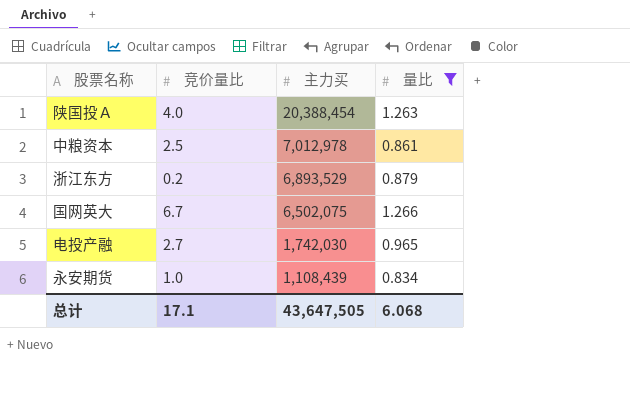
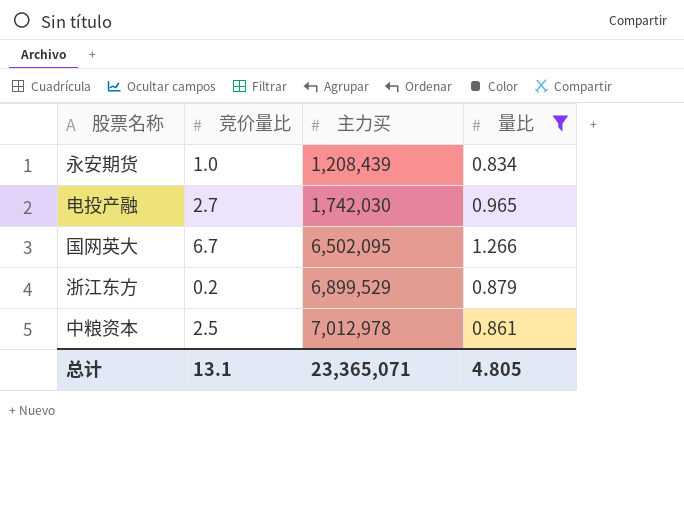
row order: 主力买 descending -> 主力买 ascending
row 陕国投Ａ: 4.0 | 20,388,454 | 1.263 -> none
永安期货 | 主力买: 1,108,439 -> 1,208,439
国网英大 | 主力买: 6,502,075 -> 6,502,095
浙江东方 | 主力买: 6,893,529 -> 6,899,529
总计 | 竞价量比: 17.1 -> 13.1
总计 | 主力买: 43,647,505 -> 23,365,071
总计 | 量比: 6.068 -> 4.805

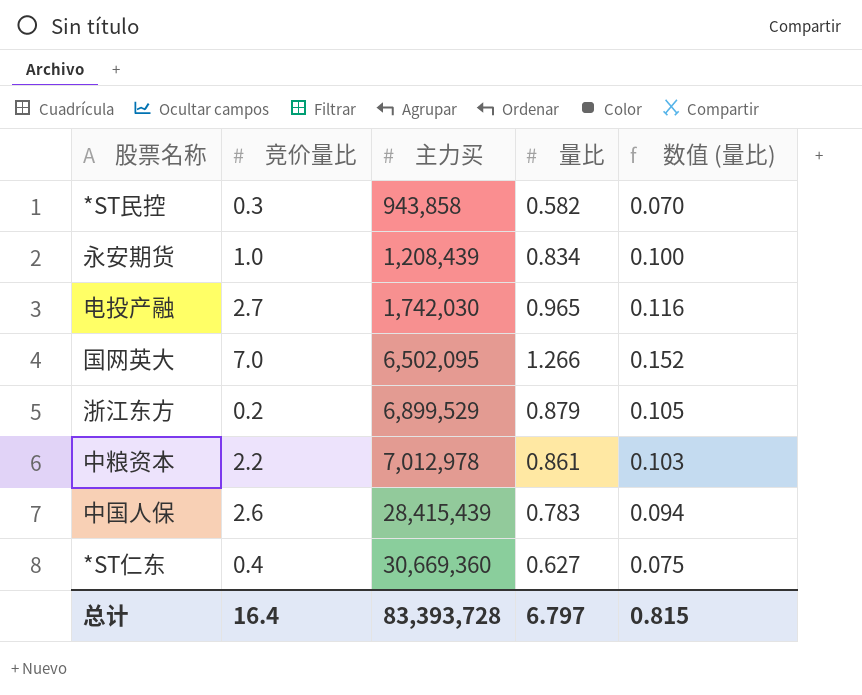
filter: 量比 >= 0.834 -> none
column 数值 (量比) | formula: none -> [量比] * 0.12
国网英大 | 竞价量比: 6.7 -> 7.0
中粮资本 | 竞价量比: 2.5 -> 2.2
总计 | 竞价量比: 13.1 -> 16.4
总计 | 主力买: 23,365,071 -> 83,393,728
总计 | 量比: 4.805 -> 6.797

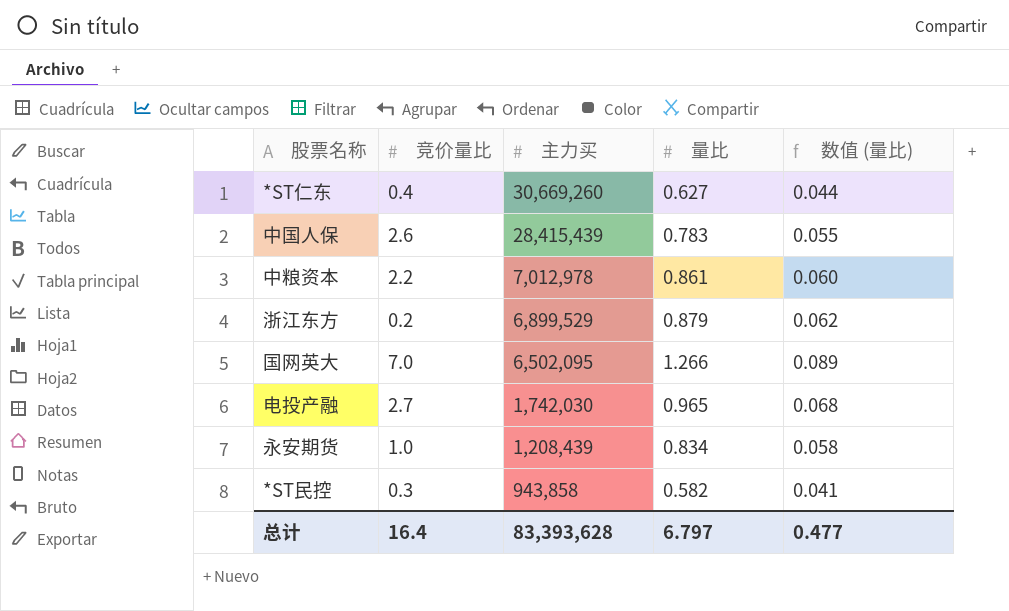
row order: 主力买 ascending -> 主力买 descending
column 数值 (量比) | formula: [量比] * 0.12 -> [量比] * 0.07
*ST仁东 | 主力买: 30,669,360 -> 30,669,260
总计 | 主力买: 83,393,728 -> 83,393,628
总计 | 数值 (量比): 0.815 -> 0.477

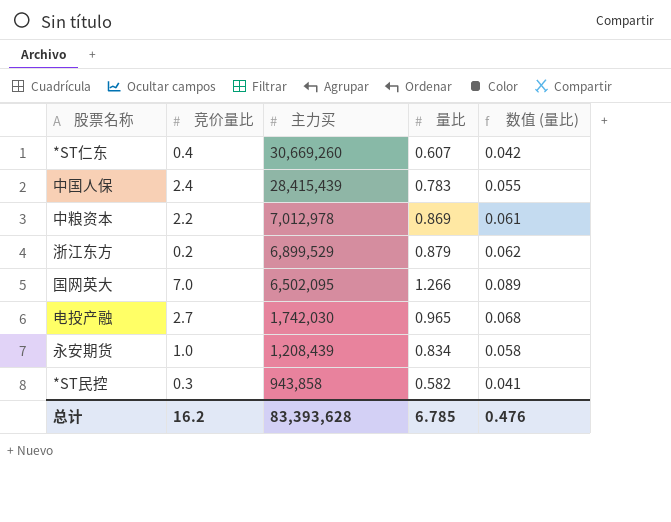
*ST仁东 | 量比: 0.627 -> 0.607
*ST仁东 | 数值 (量比): 0.044 -> 0.042
中国人保 | 竞价量比: 2.6 -> 2.4
中粮资本 | 量比: 0.861 -> 0.869
中粮资本 | 数值 (量比): 0.060 -> 0.061
总计 | 竞价量比: 16.4 -> 16.2
总计 | 量比: 6.797 -> 6.785
总计 | 数值 (量比): 0.477 -> 0.476

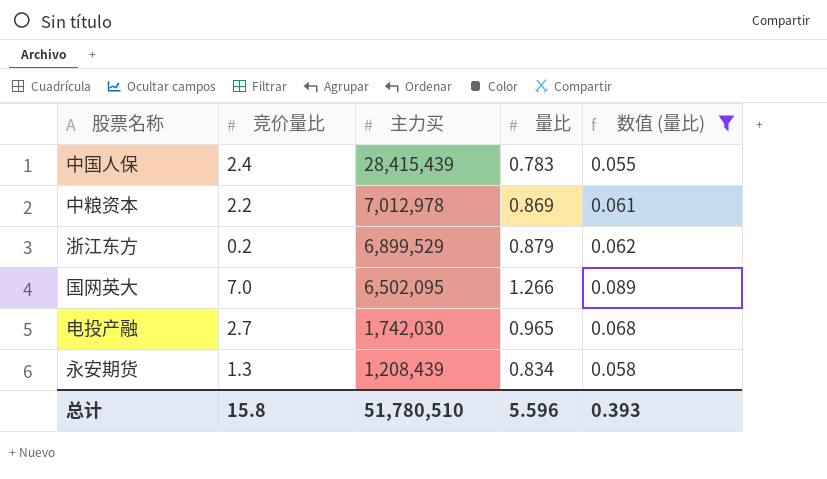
filter: none -> 数值 (量比) >= 0.055
永安期货 | 竞价量比: 1.0 -> 1.3
总计 | 竞价量比: 16.2 -> 15.8
总计 | 主力买: 83,393,628 -> 51,780,510
总计 | 量比: 6.785 -> 5.596
总计 | 数值 (量比): 0.476 -> 0.393

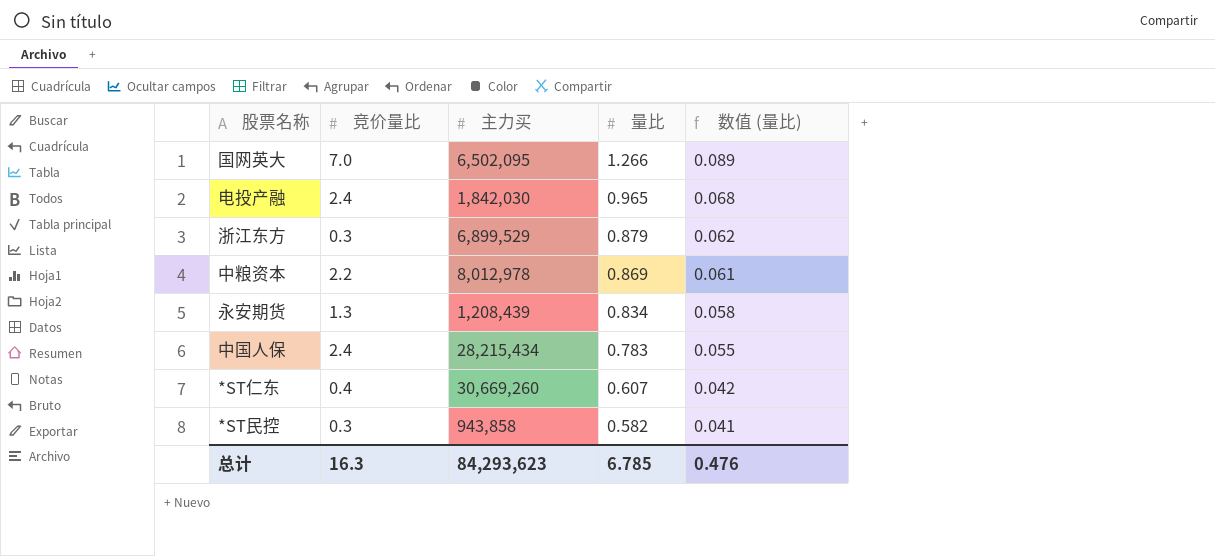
filter: 数值 (量比) >= 0.055 -> none
row order: 主力买 descending -> 量比 descending
电投产融 | 竞价量比: 2.7 -> 2.4
电投产融 | 主力买: 1,742,030 -> 1,842,030
浙江东方 | 竞价量比: 0.2 -> 0.3
中粮资本 | 主力买: 7,012,978 -> 8,012,978
中国人保 | 主力买: 28,415,439 -> 28,215,434
总计 | 竞价量比: 15.8 -> 16.3
总计 | 主力买: 51,780,510 -> 84,293,623
总计 | 量比: 5.596 -> 6.785
总计 | 数值 (量比): 0.393 -> 0.476

